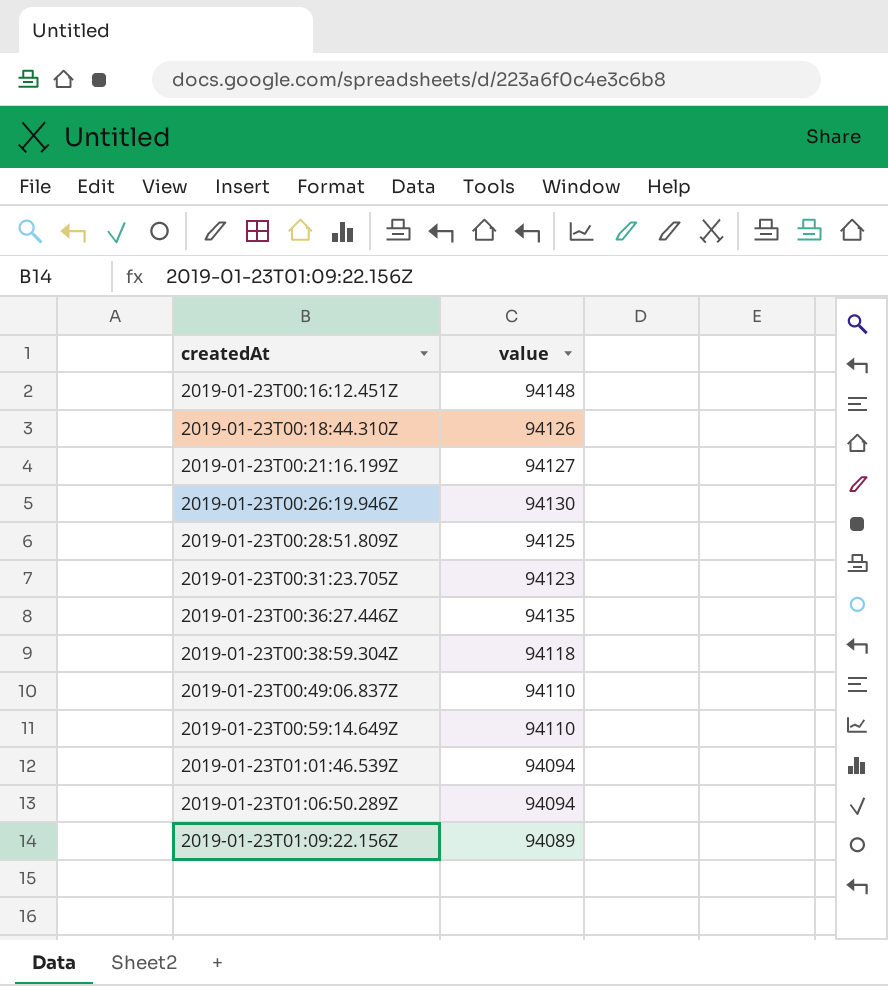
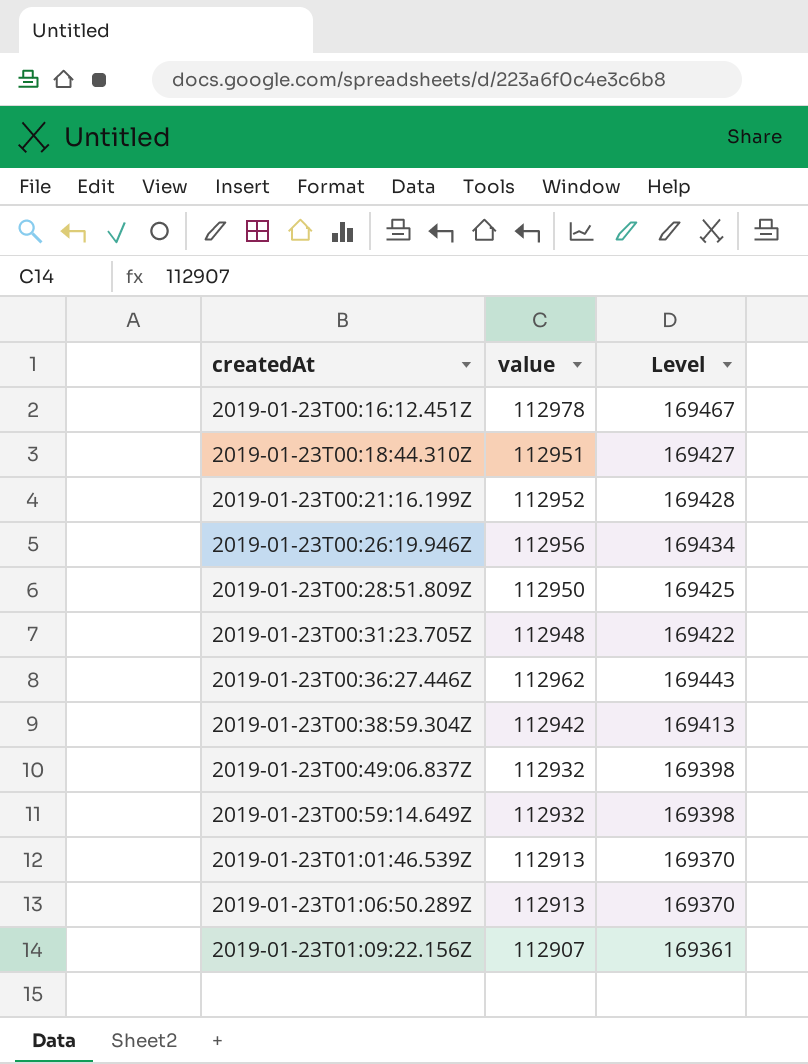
column Level | formula: none -> [value] * 1.5
2019-01-23T00:16:12.451Z | value: 94148 -> 112978
2019-01-23T00:18:44.310Z | value: 94126 -> 112951
2019-01-23T00:21:16.199Z | value: 94127 -> 112952
2019-01-23T00:26:19.946Z | value: 94130 -> 112956
2019-01-23T00:28:51.809Z | value: 94125 -> 112950
2019-01-23T00:31:23.705Z | value: 94123 -> 112948
2019-01-23T00:36:27.446Z | value: 94135 -> 112962
2019-01-23T00:38:59.304Z | value: 94118 -> 112942
2019-01-23T00:49:06.837Z | value: 94110 -> 112932
2019-01-23T00:59:14.649Z | value: 94110 -> 112932
2019-01-23T01:01:46.539Z | value: 94094 -> 112913
2019-01-23T01:06:50.289Z | value: 94094 -> 112913
2019-01-23T01:09:22.156Z | value: 94089 -> 112907

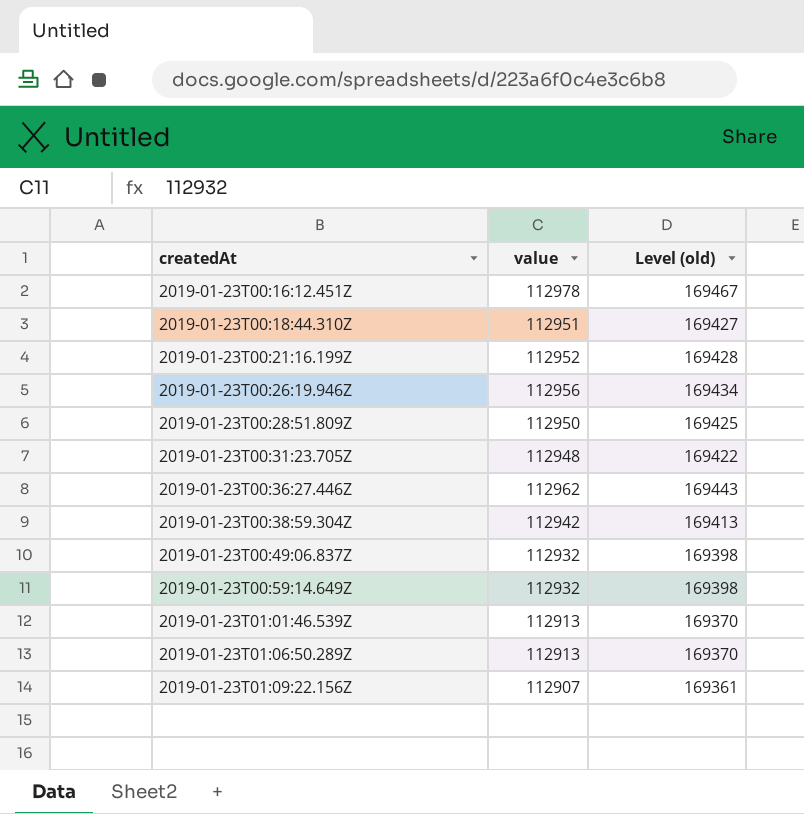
column name: Level -> Level (old)

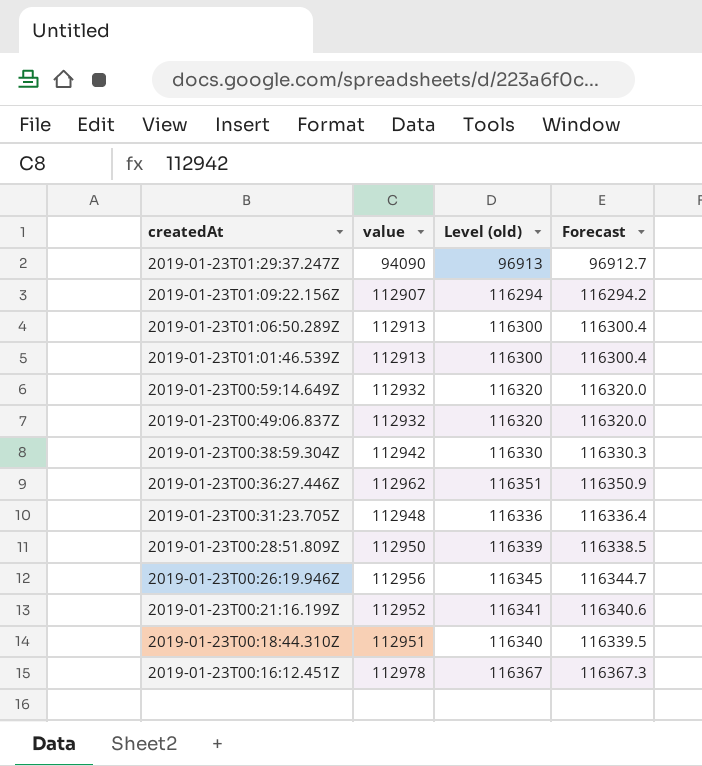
row order: createdAt ascending -> createdAt descending
column Level (old) | formula: [value] * 1.5 -> [value] * 1.03
column Forecast | formula: none -> [value] * 1.03
row 2019-01-23T01:29:37.247Z: none -> 94090 | 96913 | 96912.7

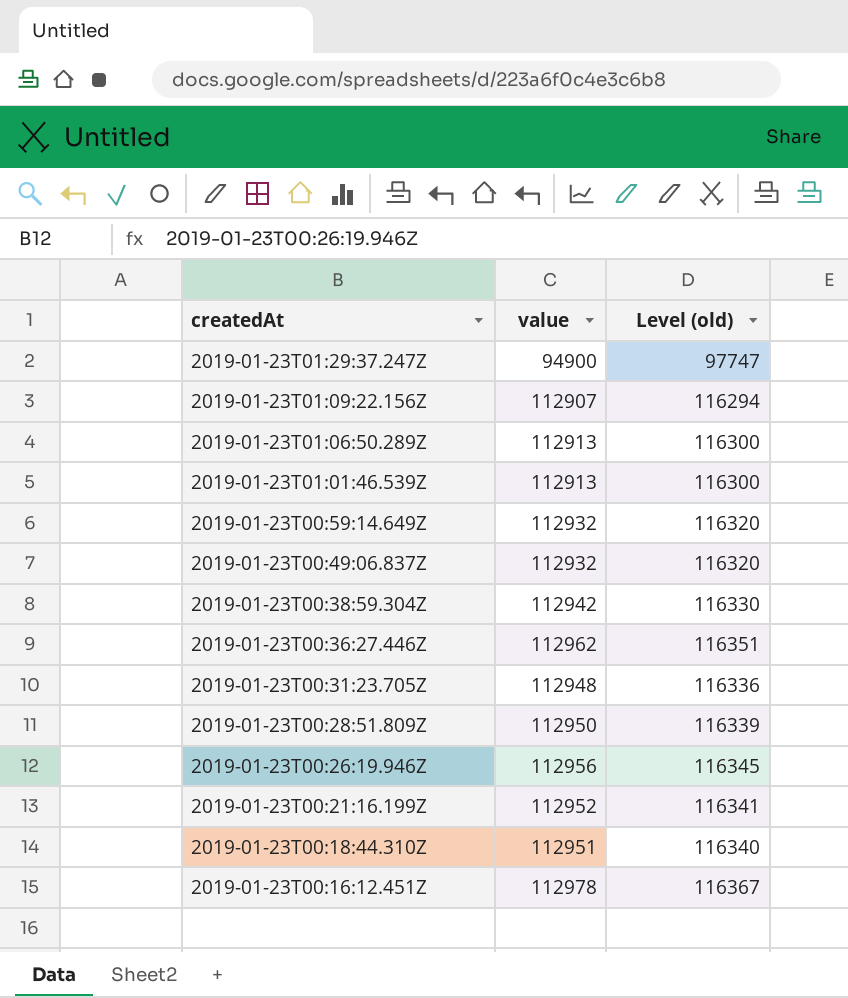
column Forecast | formula: [value] * 1.03 -> none
2019-01-23T01:29:37.247Z | value: 94090 -> 94900
2019-01-23T01:29:37.247Z | Level (old): 96913 -> 97747

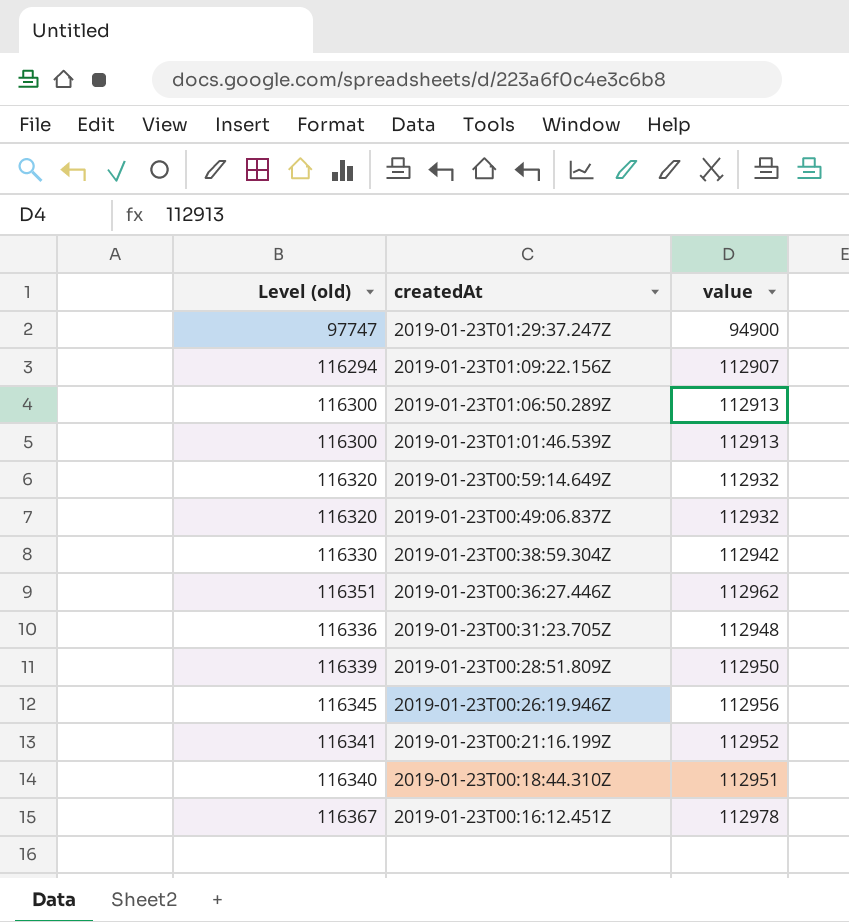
column Level (old) | position: 3 -> 1

